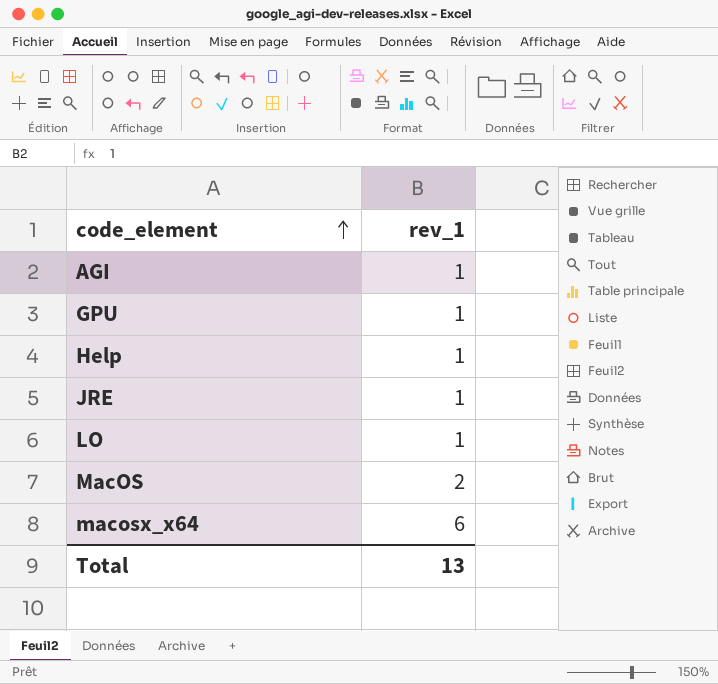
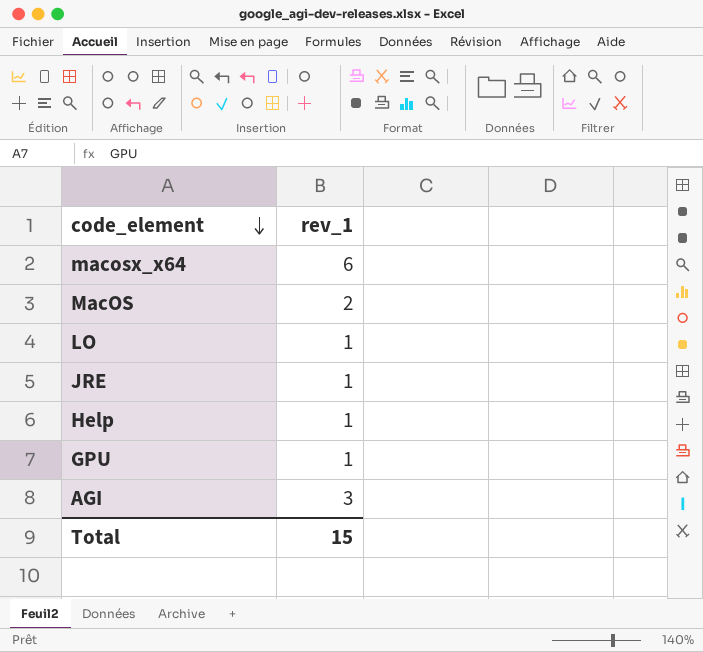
row order: code_element ascending -> code_element descending
AGI | rev_1: 1 -> 3
Total | rev_1: 13 -> 15

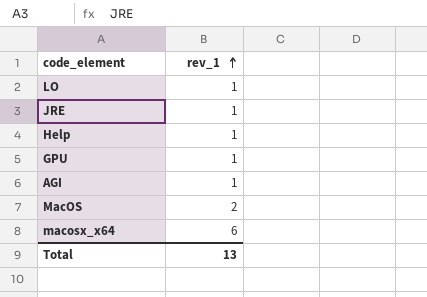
row order: code_element descending -> rev_1 ascending
AGI | rev_1: 3 -> 1
Total | rev_1: 15 -> 13

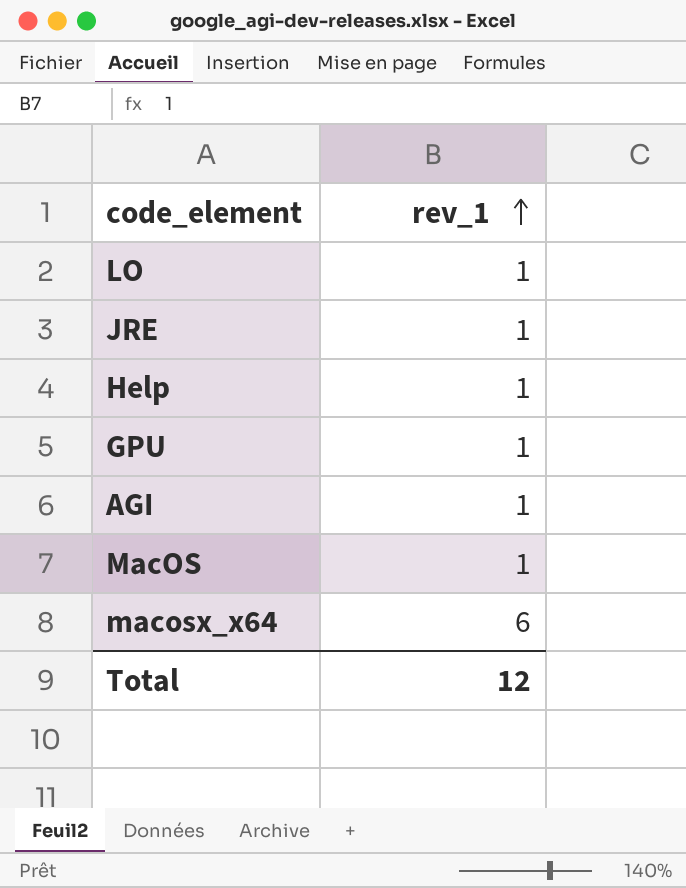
MacOS | rev_1: 2 -> 1
Total | rev_1: 13 -> 12

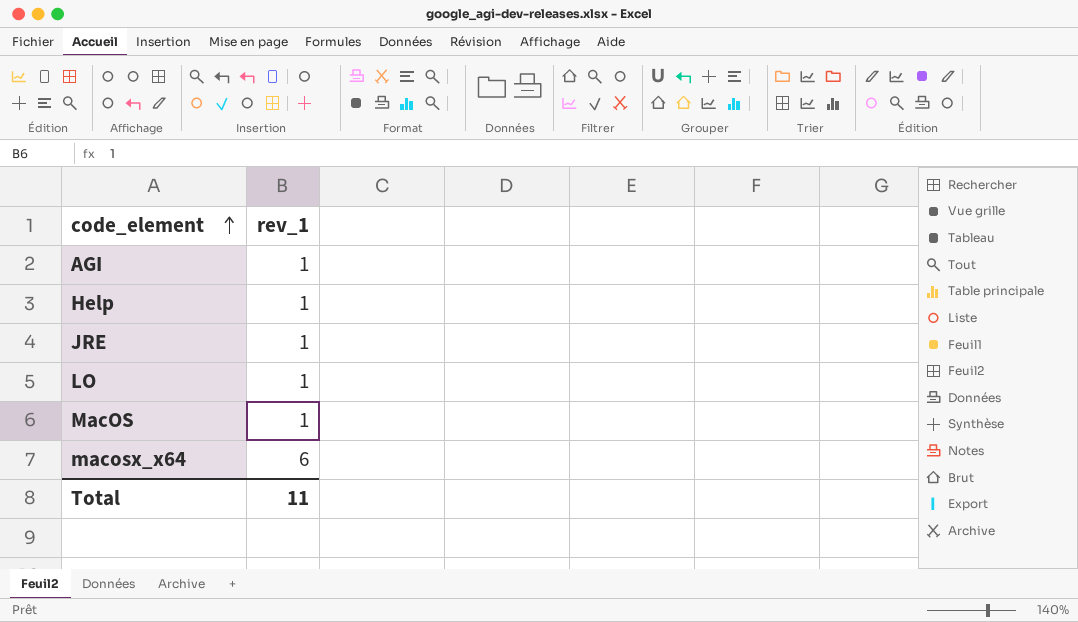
row order: rev_1 ascending -> code_element ascending
row GPU: 1 -> none
Total | rev_1: 12 -> 11

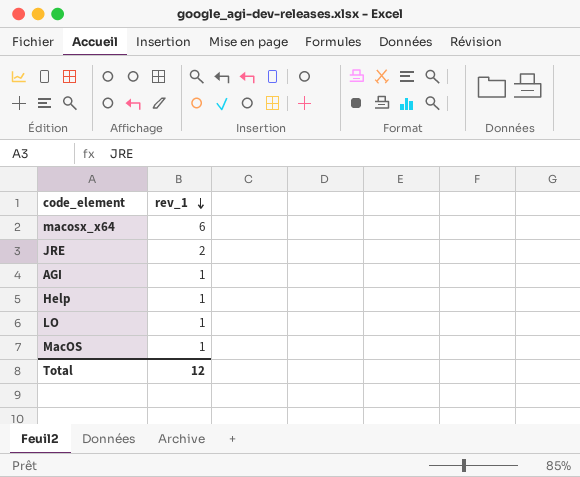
row order: code_element ascending -> rev_1 descending
JRE | rev_1: 1 -> 2
Total | rev_1: 11 -> 12

